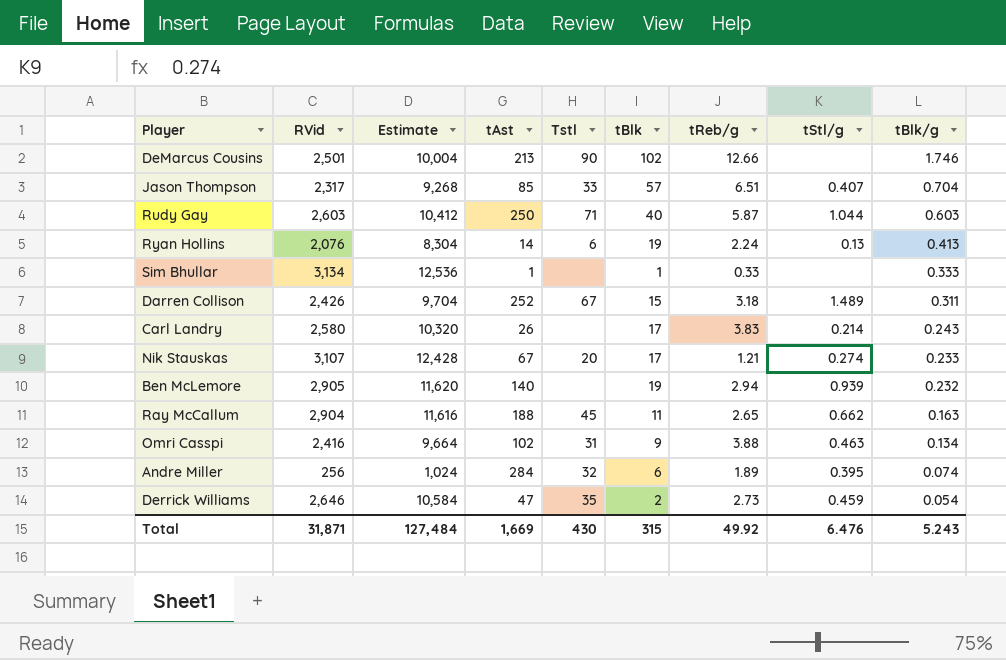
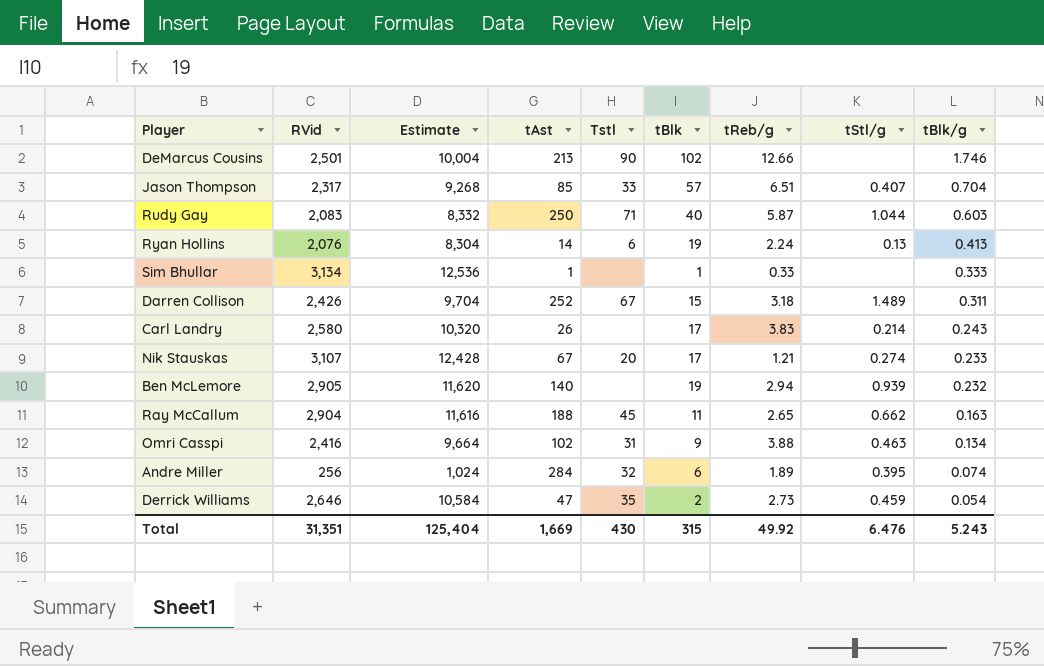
Rudy Gay | RVid: 2,603 -> 2,083
Rudy Gay | Estimate: 10,412 -> 8,332
Total | RVid: 31,871 -> 31,351
Total | Estimate: 127,484 -> 125,404

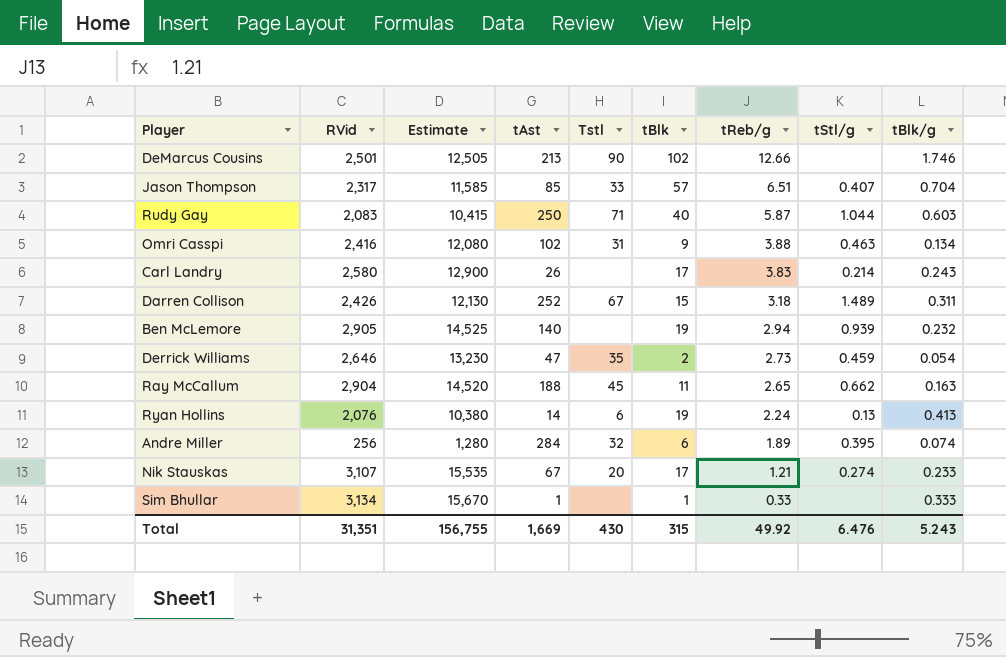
row order: tBlk/g descending -> tReb/g descending
column Estimate | formula: [RVid] * 4 -> [RVid] * 5
Total | Estimate: 125,404 -> 156,755

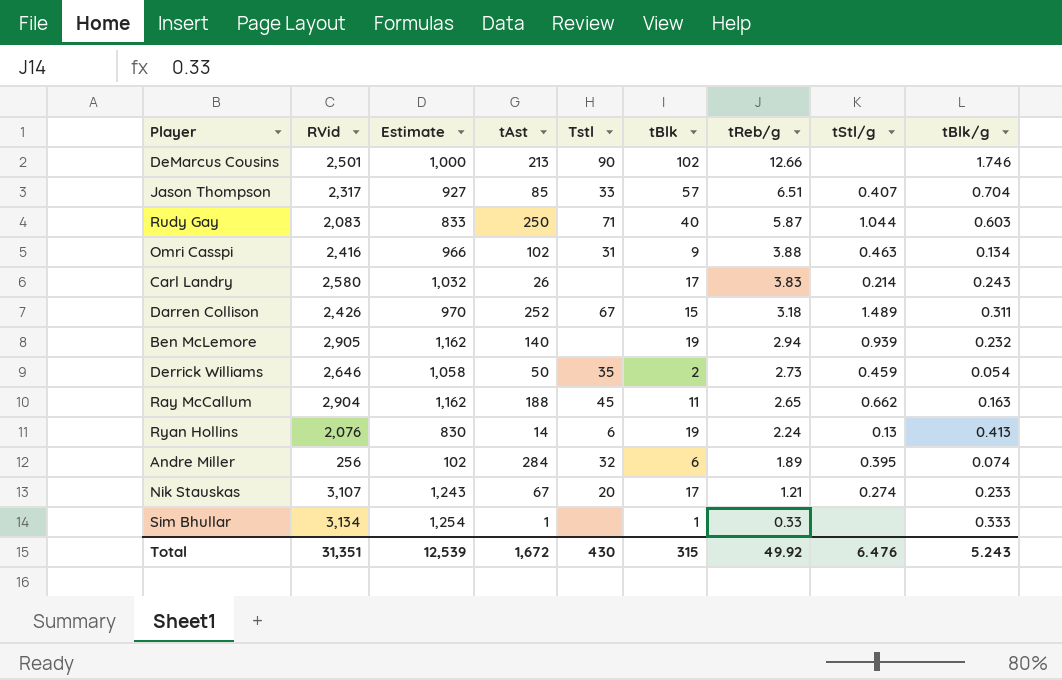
column Estimate | formula: [RVid] * 5 -> [RVid] * 0.4
Derrick Williams | tAst: 47 -> 50
Total | Estimate: 156,755 -> 12,539
Total | tAst: 1,669 -> 1,672

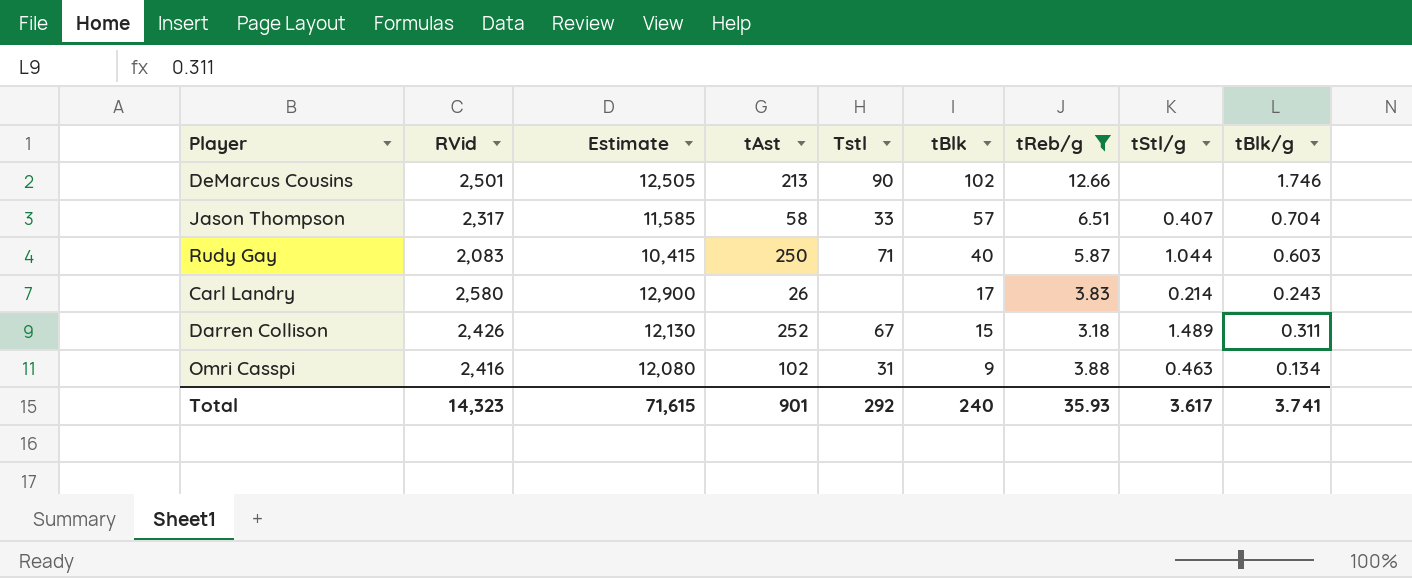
filter: none -> tReb/g >= 3.18
row order: tReb/g descending -> tBlk descending
column Estimate | formula: [RVid] * 0.4 -> [RVid] * 5
Jason Thompson | tAst: 85 -> 58
Total | RVid: 31,351 -> 14,323
Total | Estimate: 12,539 -> 71,615
Total | tAst: 1,672 -> 901
Total | Tstl: 430 -> 292
Total | tBlk: 315 -> 240
Total | tReb/g: 49.92 -> 35.93
Total | tStl/g: 6.476 -> 3.617
Total | tBlk/g: 5.243 -> 3.741

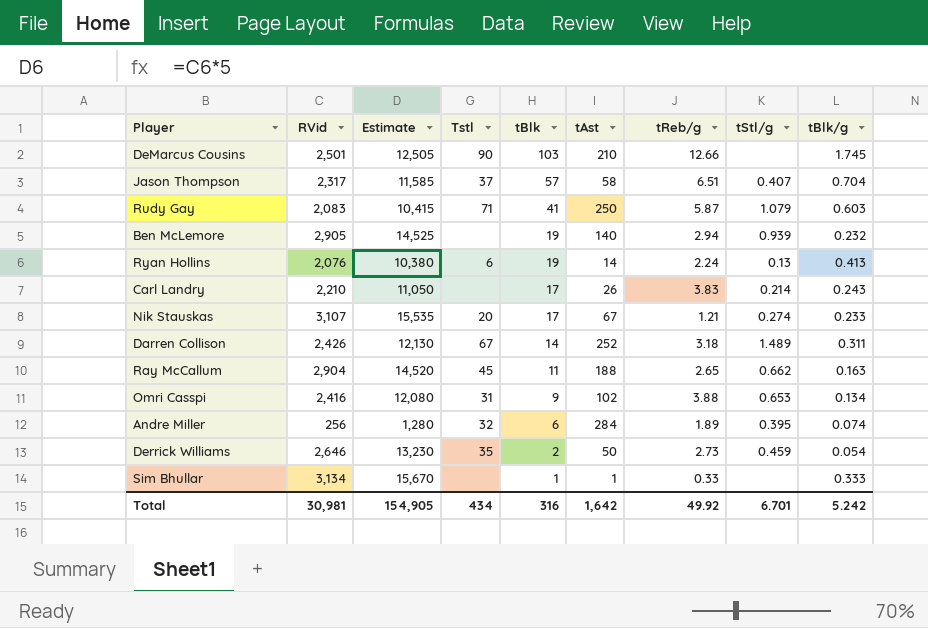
filter: tReb/g >= 3.18 -> none
column tAst | position: 4 -> 6
DeMarcus Cousins | tBlk: 102 -> 103
DeMarcus Cousins | tAst: 213 -> 210
DeMarcus Cousins | tBlk/g: 1.746 -> 1.745
Jason Thompson | Tstl: 33 -> 37
Rudy Gay | tBlk: 40 -> 41
Rudy Gay | tStl/g: 1.044 -> 1.079
Carl Landry | RVid: 2,580 -> 2,210
Carl Landry | Estimate: 12,900 -> 11,050
Darren Collison | tBlk: 15 -> 14
Omri Casspi | tStl/g: 0.463 -> 0.653
Total | RVid: 14,323 -> 30,981
Total | Estimate: 71,615 -> 154,905
Total | Tstl: 292 -> 434
Total | tBlk: 240 -> 316
Total | tAst: 901 -> 1,642
Total | tReb/g: 35.93 -> 49.92
Total | tStl/g: 3.617 -> 6.701
Total | tBlk/g: 3.741 -> 5.242

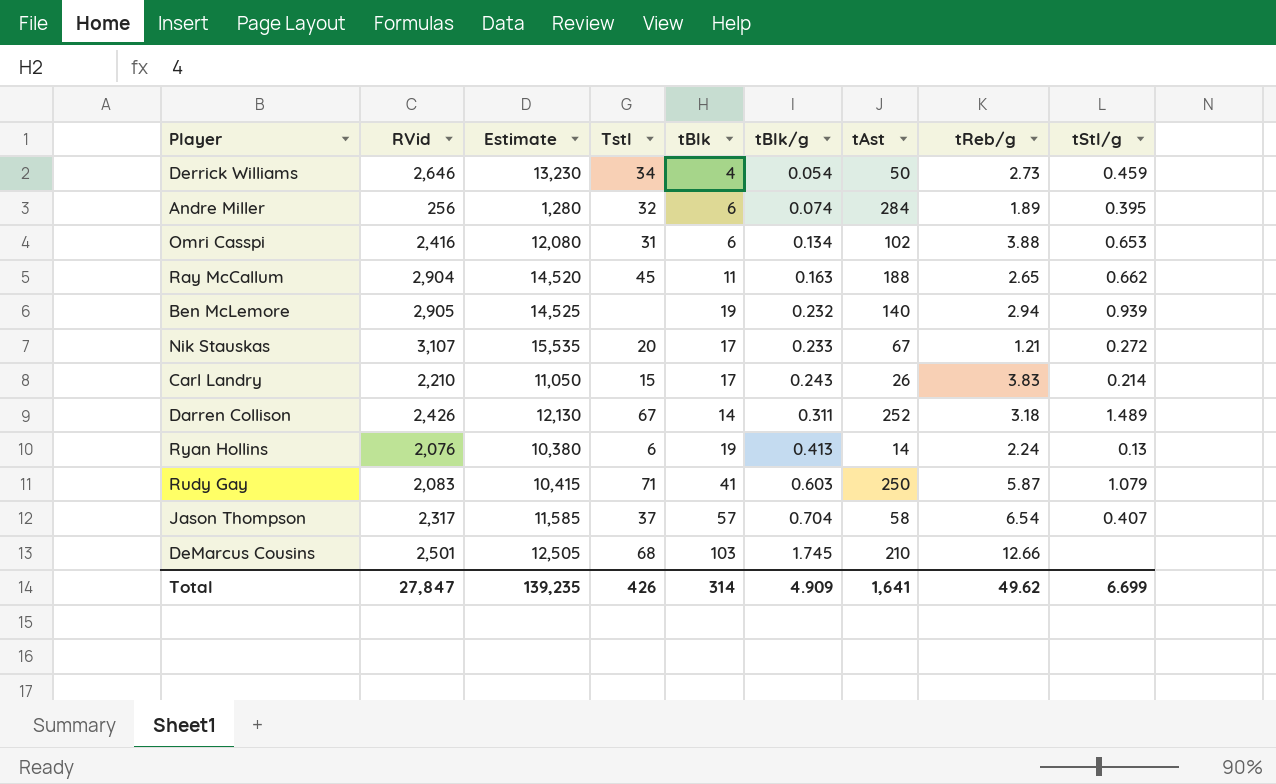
row order: tBlk descending -> tBlk/g ascending
column tBlk/g | position: 9 -> 6
row Sim Bhullar: 3,134 | 15,670 | none | 1 | 1 | 0.33 | none | 0.333 -> none
Derrick Williams | Tstl: 35 -> 34
Derrick Williams | tBlk: 2 -> 4
Omri Casspi | tBlk: 9 -> 6
Nik Stauskas | tStl/g: 0.274 -> 0.272
Carl Landry | Tstl: none -> 15
Jason Thompson | tReb/g: 6.51 -> 6.54
DeMarcus Cousins | Tstl: 90 -> 68
Total | RVid: 30,981 -> 27,847
Total | Estimate: 154,905 -> 139,235
Total | Tstl: 434 -> 426
Total | tBlk: 316 -> 314
Total | tBlk/g: 5.242 -> 4.909
Total | tAst: 1,642 -> 1,641
Total | tReb/g: 49.92 -> 49.62
Total | tStl/g: 6.701 -> 6.699

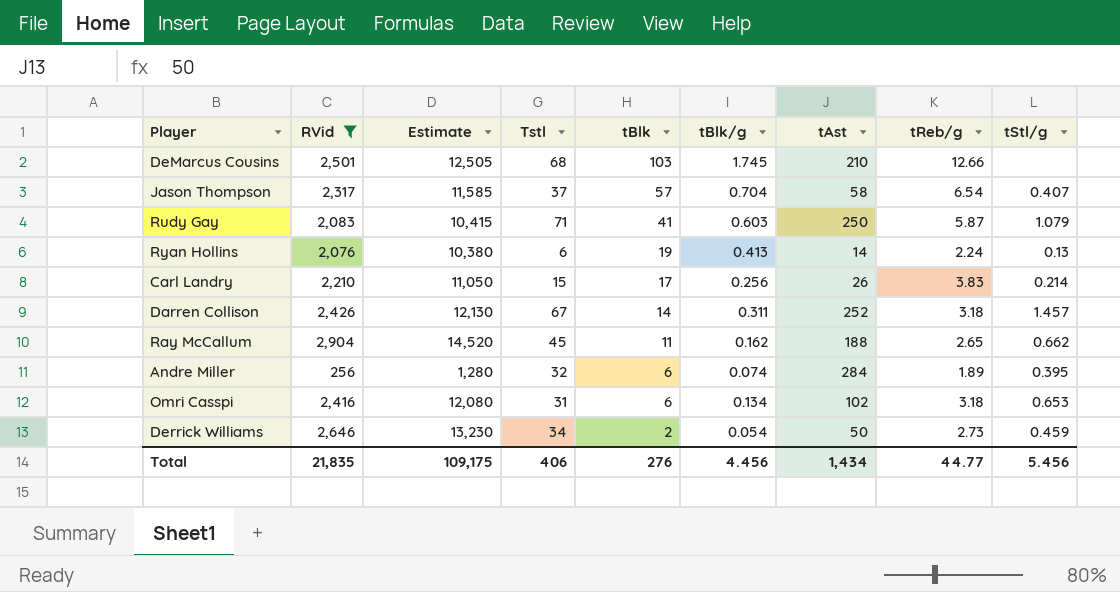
filter: none -> RVid <= 2,904
row order: tBlk/g ascending -> tBlk descending
Carl Landry | tBlk/g: 0.243 -> 0.256
Darren Collison | tStl/g: 1.489 -> 1.457
Ray McCallum | tBlk/g: 0.163 -> 0.162
Omri Casspi | tReb/g: 3.88 -> 3.18
Derrick Williams | tBlk: 4 -> 2
Total | RVid: 27,847 -> 21,835
Total | Estimate: 139,235 -> 109,175
Total | Tstl: 426 -> 406
Total | tBlk: 314 -> 276
Total | tBlk/g: 4.909 -> 4.456
Total | tAst: 1,641 -> 1,434
Total | tReb/g: 49.62 -> 44.77
Total | tStl/g: 6.699 -> 5.456

